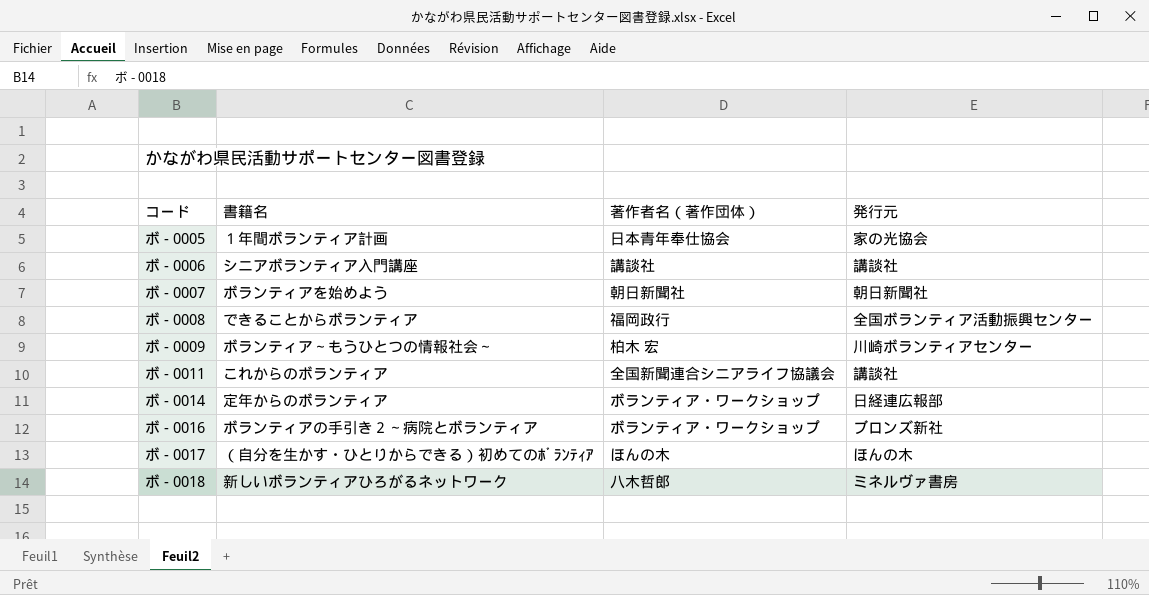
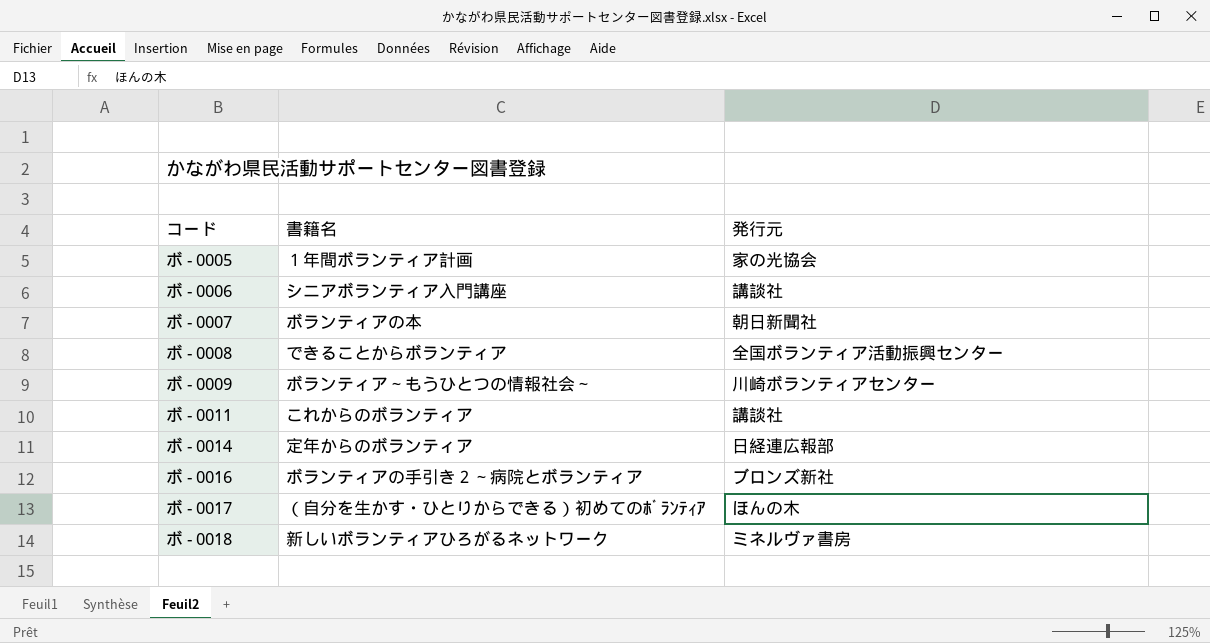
column 著作者名（著作団体） | position: 3 -> none
ボ - 0007 | 書籍名: ボランティアを始めよう -> ボランティアの本

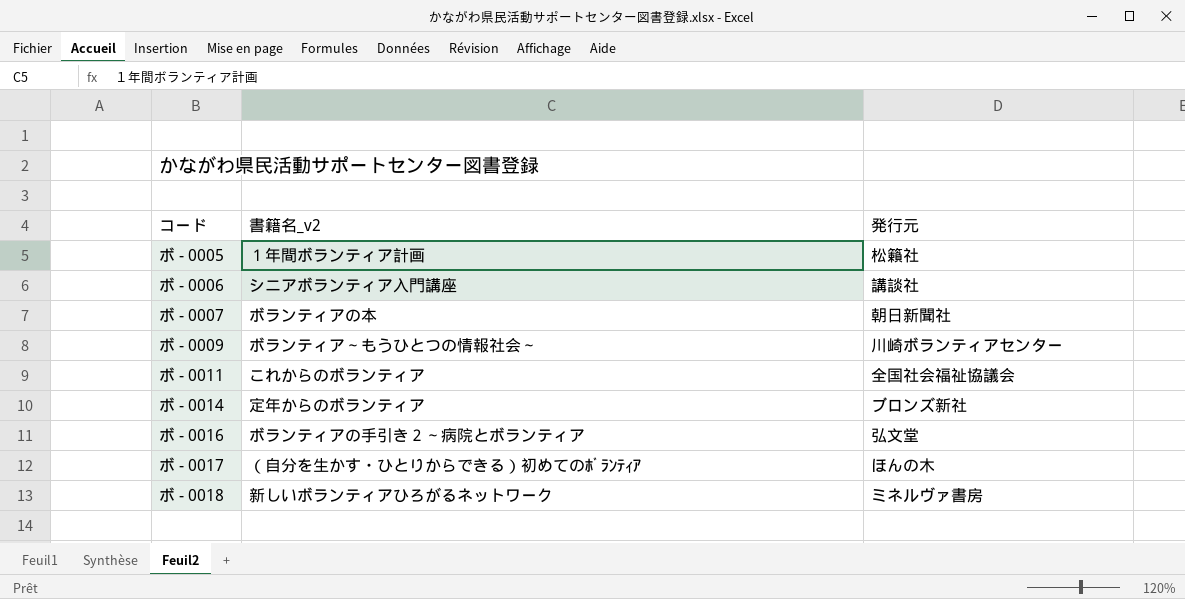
column name: 書籍名 -> 書籍名_v2
row ボ - 0008: できることからボランティア | 全国ボランティア活動振興センター -> none
ボ - 0005 | 発行元: 家の光協会 -> 松籟社
ボ - 0011 | 発行元: 講談社 -> 全国社会福祉協議会
ボ - 0014 | 発行元: 日経連広報部 -> ブロンズ新社
ボ - 0016 | 発行元: ブロンズ新社 -> 弘文堂

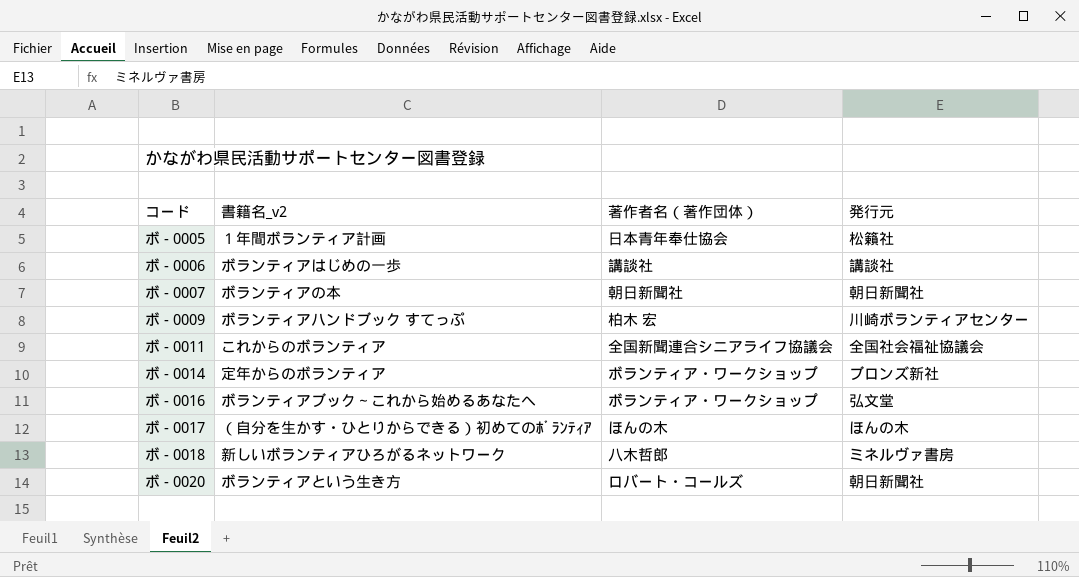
column 著作者名（著作団体） | position: none -> 3
ボ - 0006 | 書籍名_v2: シニアボランティア入門講座 -> ボランティアはじめの一歩
ボ - 0009 | 書籍名_v2: ボランティア～もうひとつの情報社会～ -> ボランティアハンドブック すてっぷ
ボ - 0016 | 書籍名_v2: ボランティアの手引き２～病院とボランティア -> ボランティアブック～これから始めるあなたへ
row ボ - 0020: none -> ボランティアという生き方 | ロバート・コールズ | 朝日新聞社

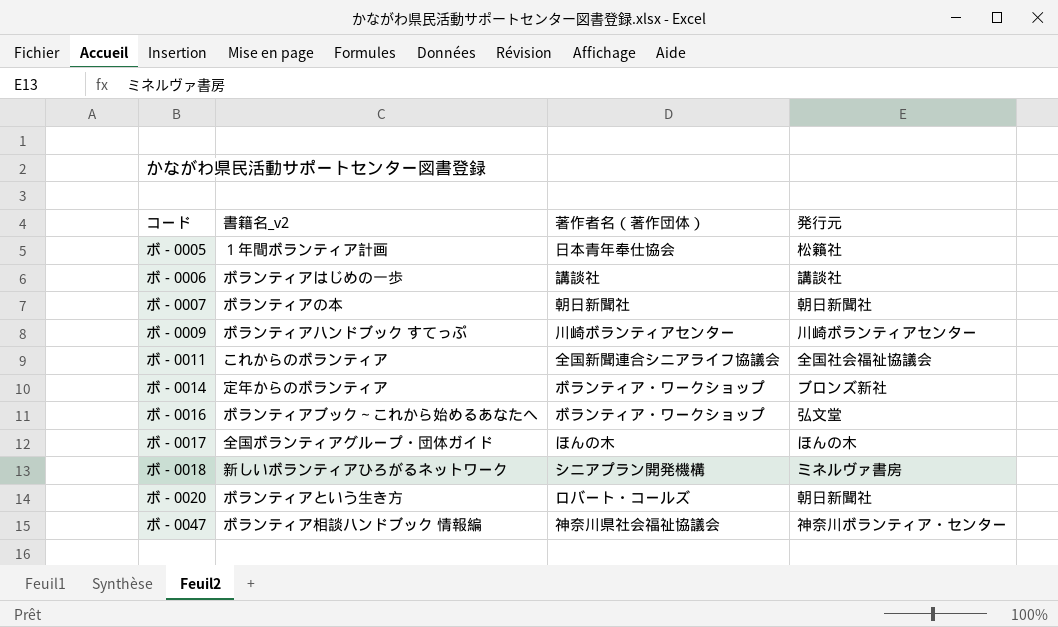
ボ - 0009 | 著作者名（著作団体）: 柏木 宏 -> 川崎ボランティアセンター
ボ - 0017 | 書籍名_v2: （自分を生かす・ひとりからできる）初めてのﾎﾞﾗﾝﾃｨｱ -> 全国ボランティアグループ・団体ガイド
ボ - 0018 | 著作者名（著作団体）: 八木哲郎 -> シニアプラン開発機構
row ボ - 0047: none -> ボランティア相談ハンドブック 情報編 | 神奈川県社会福祉協議会 | 神奈川ボランティア・センター

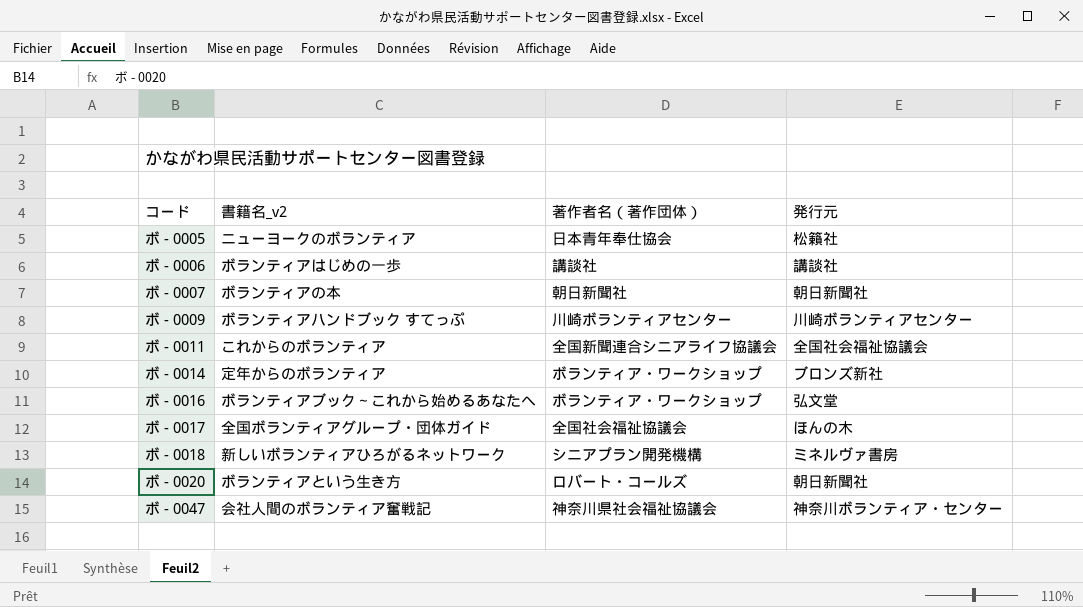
ボ - 0005 | 書籍名_v2: １年間ボランティア計画 -> ニューヨークのボランティア
ボ - 0017 | 著作者名（著作団体）: ほんの木 -> 全国社会福祉協議会
ボ - 0047 | 書籍名_v2: ボランティア相談ハンドブック 情報編 -> 会社人間のボランティア奮戦記

